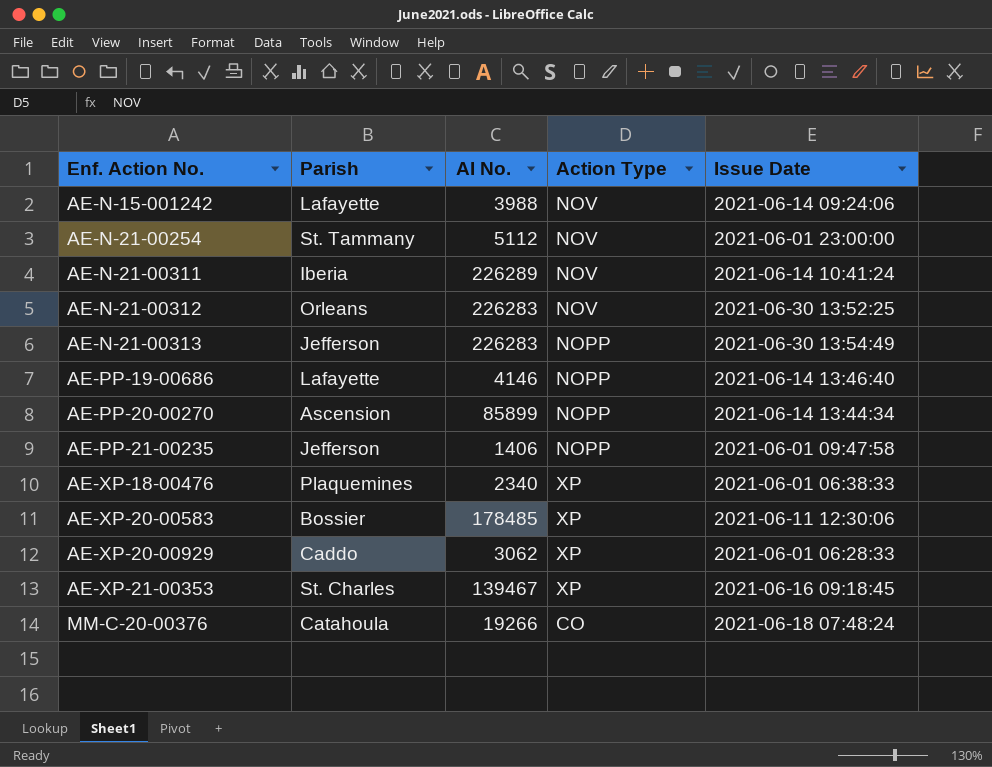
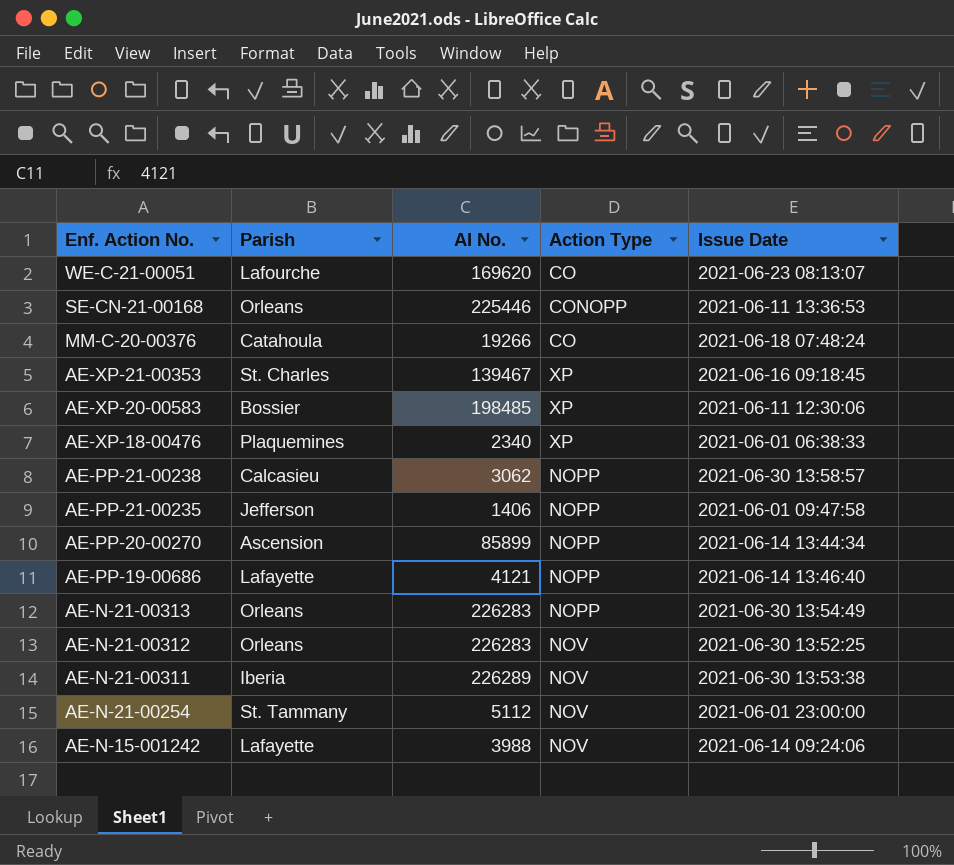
row order: Enf. Action No. ascending -> Enf. Action No. descending
row AE-XP-20-00929: Caddo | 3062 | XP | 2021-06-01 06:28:33 -> none
row WE-C-21-00051: none -> Lafourche | 169620 | CO | 2021-06-23 08:13:07
row SE-CN-21-00168: none -> Orleans | 225446 | CONOPP | 2021-06-11 13:36:53
AE-XP-20-00583 | AI No.: 178485 -> 198485
row AE-PP-21-00238: none -> Calcasieu | 3062 | NOPP | 2021-06-30 13:58:57
AE-PP-19-00686 | AI No.: 4146 -> 4121
AE-N-21-00313 | Parish: Jefferson -> Orleans
AE-N-21-00311 | Issue Date: 2021-06-14 10:41:24 -> 2021-06-30 13:53:38

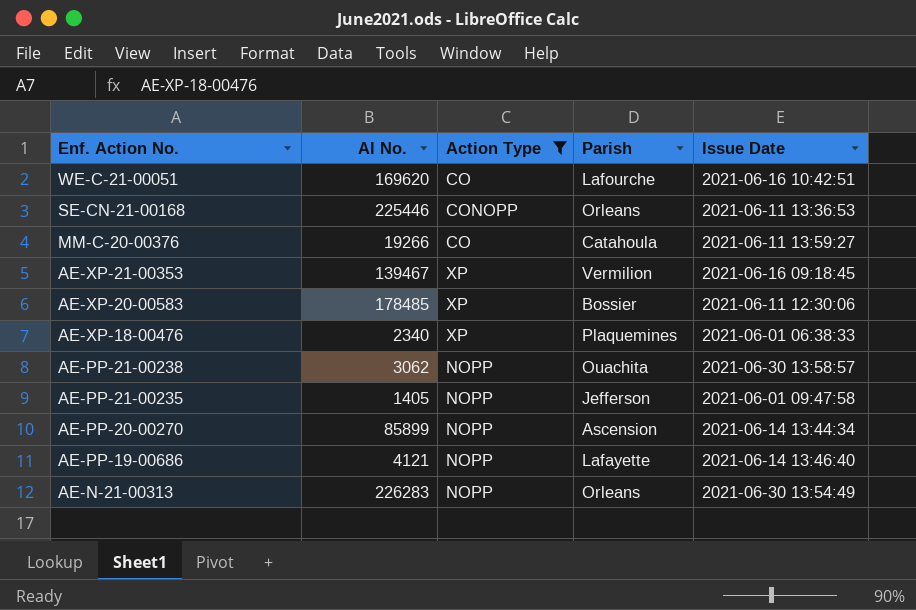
filter: none -> Action Type != NOV
column Parish | position: 2 -> 4
WE-C-21-00051 | Issue Date: 2021-06-23 08:13:07 -> 2021-06-16 10:42:51
MM-C-20-00376 | Issue Date: 2021-06-18 07:48:24 -> 2021-06-11 13:59:27
AE-XP-21-00353 | Parish: St. Charles -> Vermilion
AE-XP-20-00583 | AI No.: 198485 -> 178485
AE-PP-21-00238 | Parish: Calcasieu -> Ouachita
AE-PP-21-00235 | AI No.: 1406 -> 1405

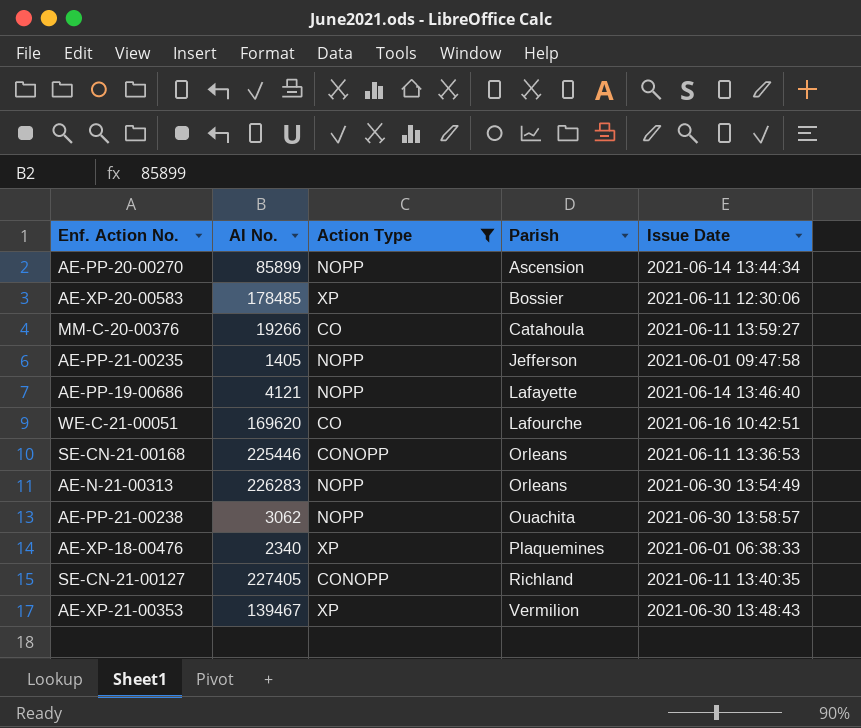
row order: Enf. Action No. descending -> Parish ascending
row SE-CN-21-00127: none -> 227405 | CONOPP | Richland | 2021-06-11 13:40:35
AE-XP-21-00353 | Issue Date: 2021-06-16 09:18:45 -> 2021-06-30 13:48:43

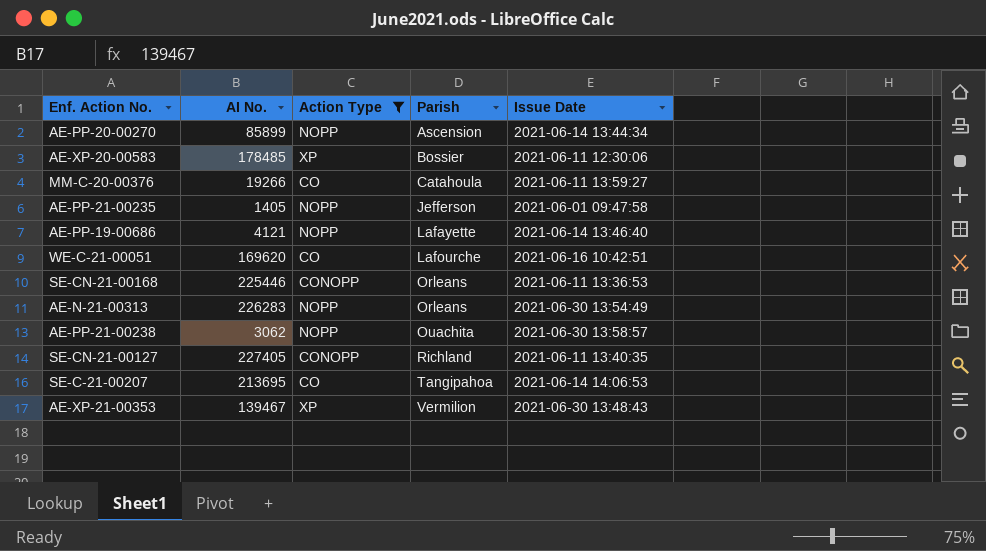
row AE-XP-18-00476: 2340 | XP | Plaquemines | 2021-06-01 06:38:33 -> none
row SE-C-21-00207: none -> 213695 | CO | Tangipahoa | 2021-06-14 14:06:53

